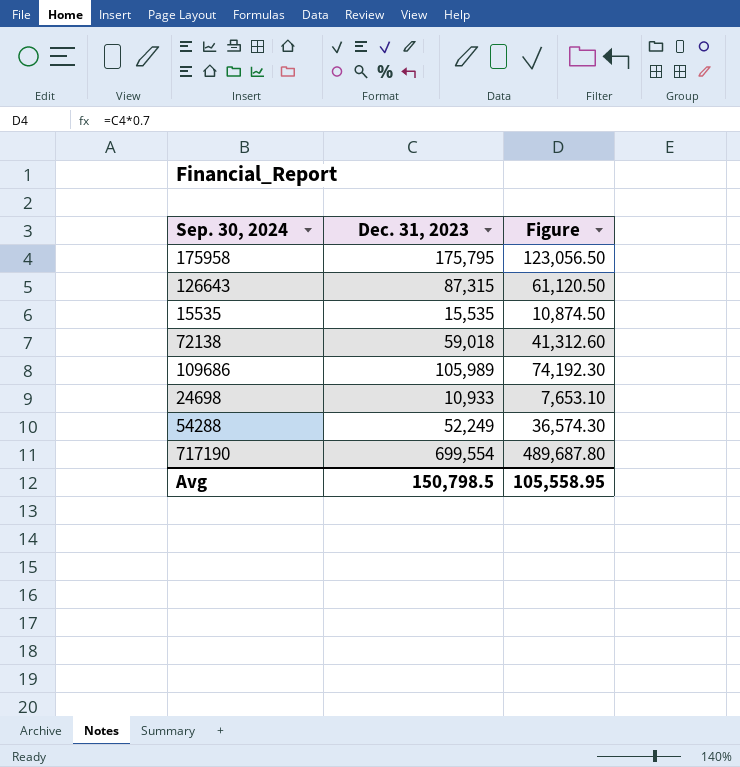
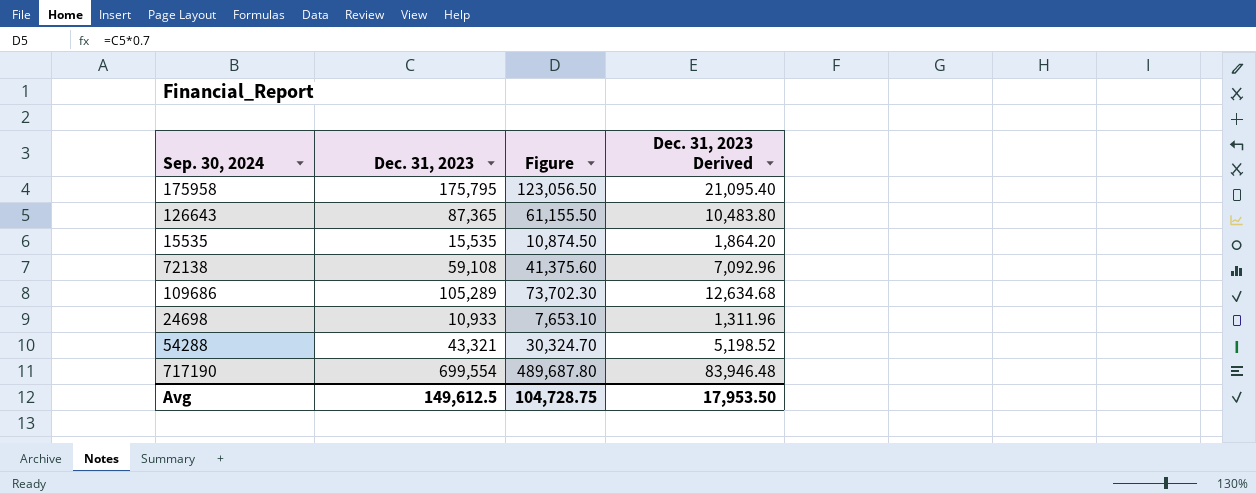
column Dec. 31, 2023 Derived | formula: none -> [Dec. 31, 2023] * 0.12
126643 | Dec. 31, 2023: 87,315 -> 87,365
126643 | Figure: 61,120.50 -> 61,155.50
72138 | Dec. 31, 2023: 59,018 -> 59,108
72138 | Figure: 41,312.60 -> 41,375.60
109686 | Dec. 31, 2023: 105,989 -> 105,289
109686 | Figure: 74,192.30 -> 73,702.30
54288 | Dec. 31, 2023: 52,249 -> 43,321
54288 | Figure: 36,574.30 -> 30,324.70
Avg | Dec. 31, 2023: 150,798.5 -> 149,612.5
Avg | Figure: 105,558.95 -> 104,728.75

